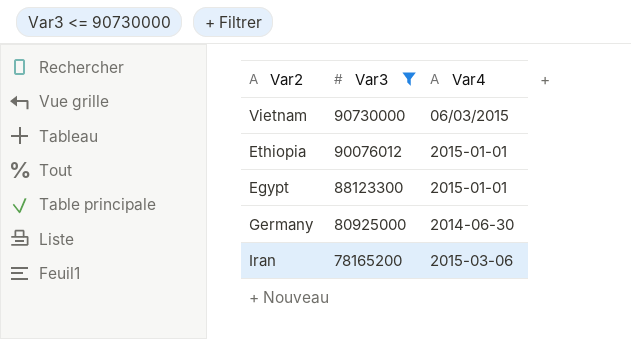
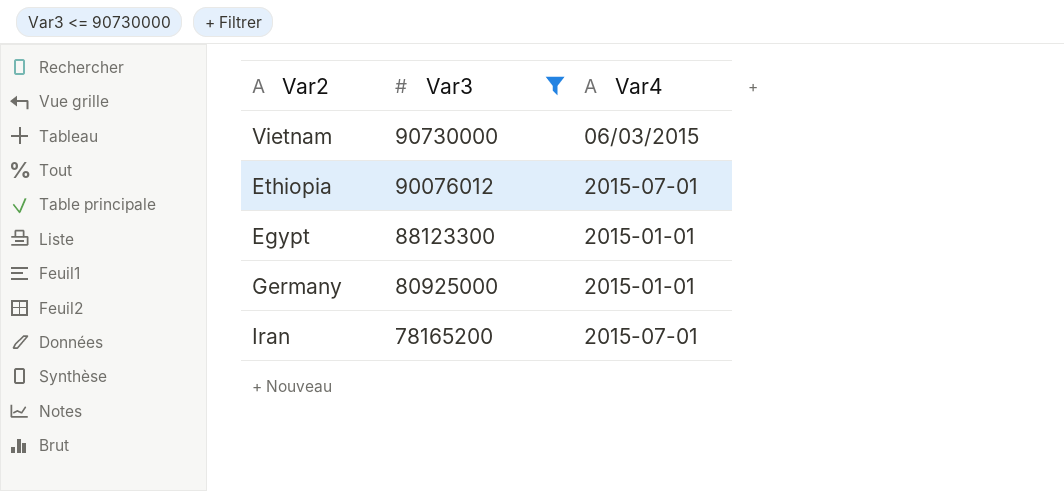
Ethiopia | Var4: 2015-01-01 -> 2015-07-01
Germany | Var4: 2014-06-30 -> 2015-01-01
Iran | Var4: 2015-03-06 -> 2015-07-01

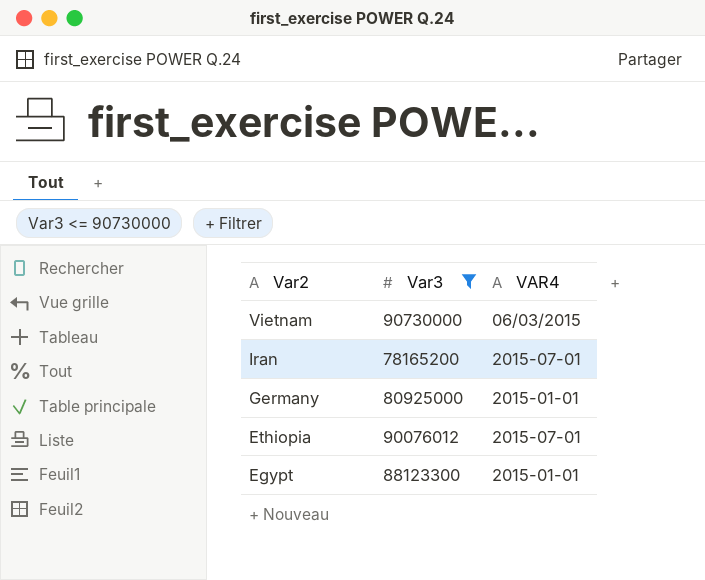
row order: Var3 descending -> Var2 descending
column name: Var4 -> VAR4

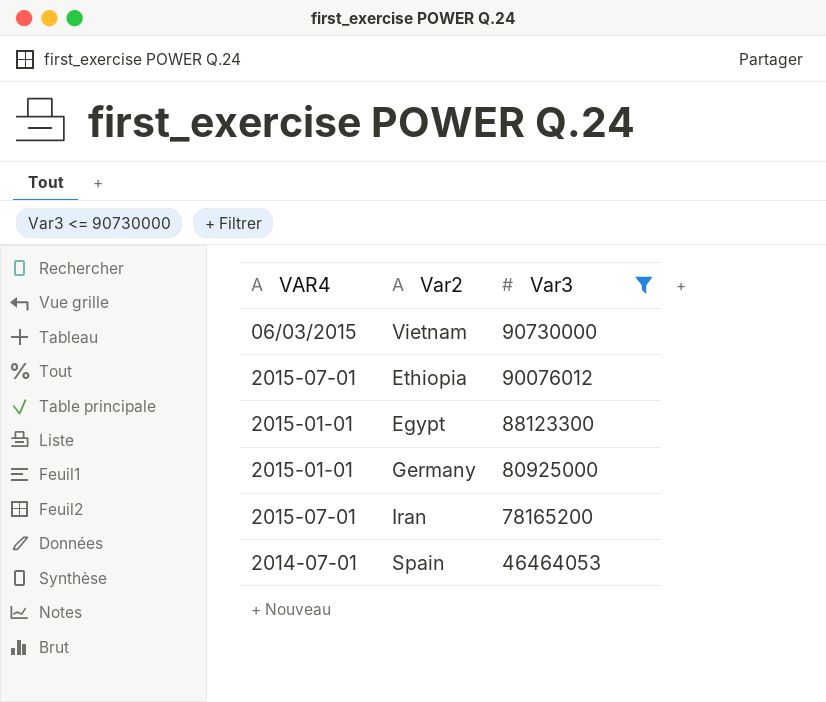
row order: Var2 descending -> Var3 descending
column VAR4 | position: 3 -> 1
row Spain: none -> 2014-07-01 | 46464053

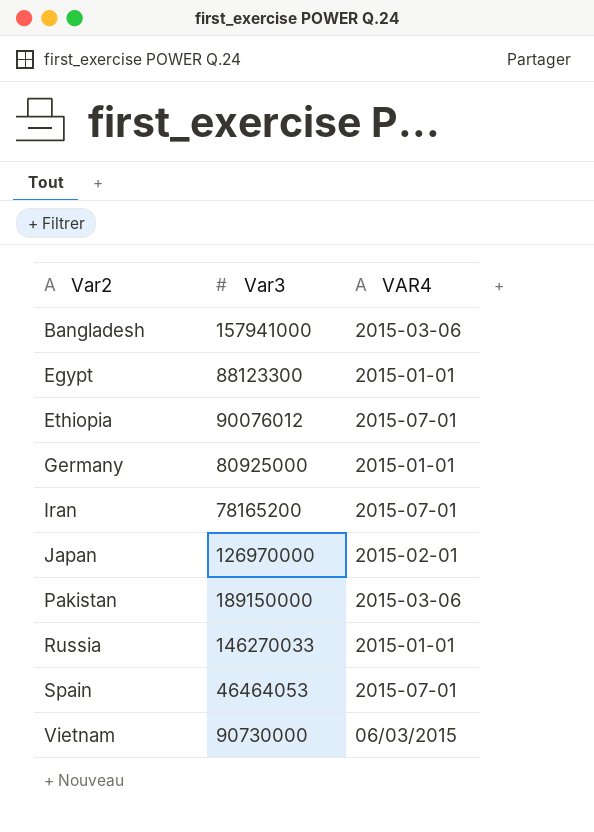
filter: Var3 <= 90730000 -> none
row order: Var3 descending -> Var2 ascending
column VAR4 | position: 1 -> 3
Spain | VAR4: 2014-07-01 -> 2015-07-01

